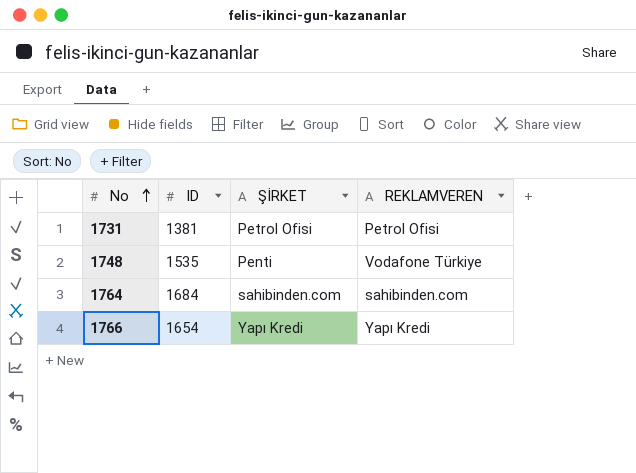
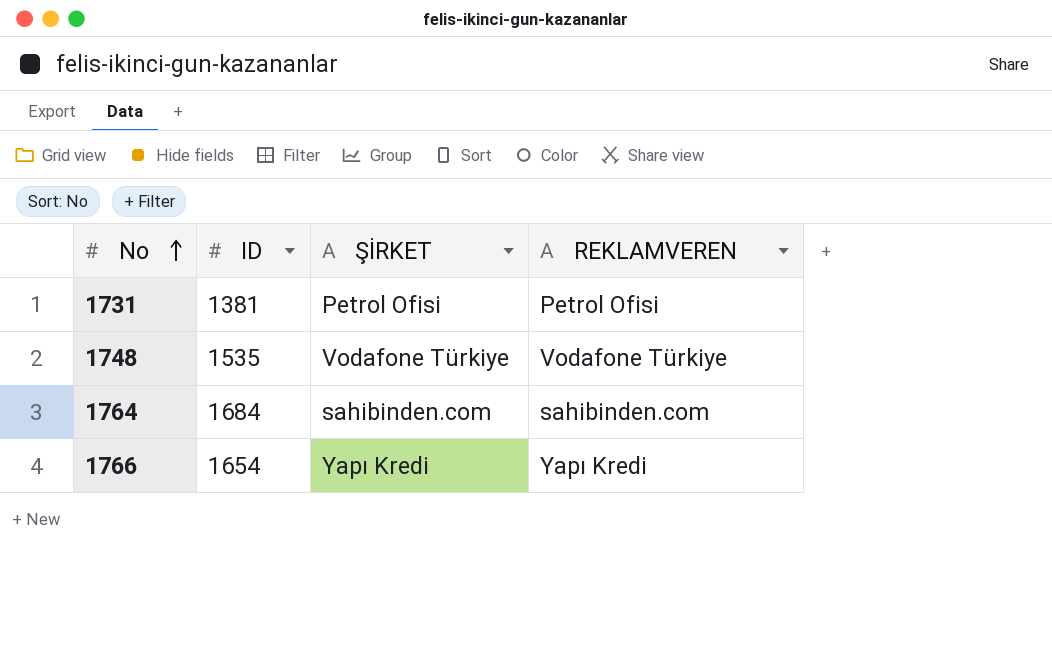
1748 | ŞİRKET: Penti -> Vodafone Türkiye

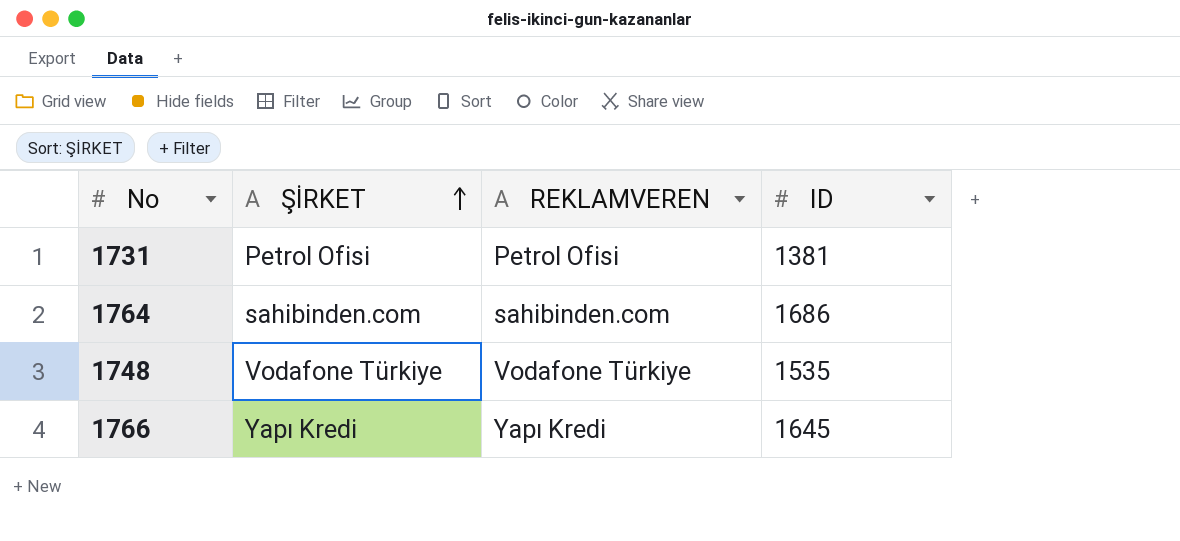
row order: No ascending -> ŞİRKET ascending
column ID | position: 2 -> 4
1764 | ID: 1684 -> 1686
1766 | ID: 1654 -> 1645

